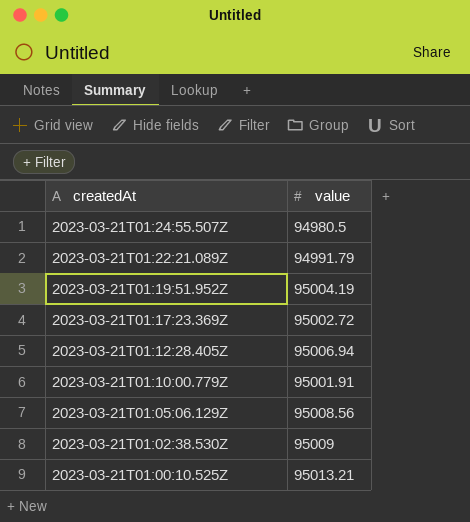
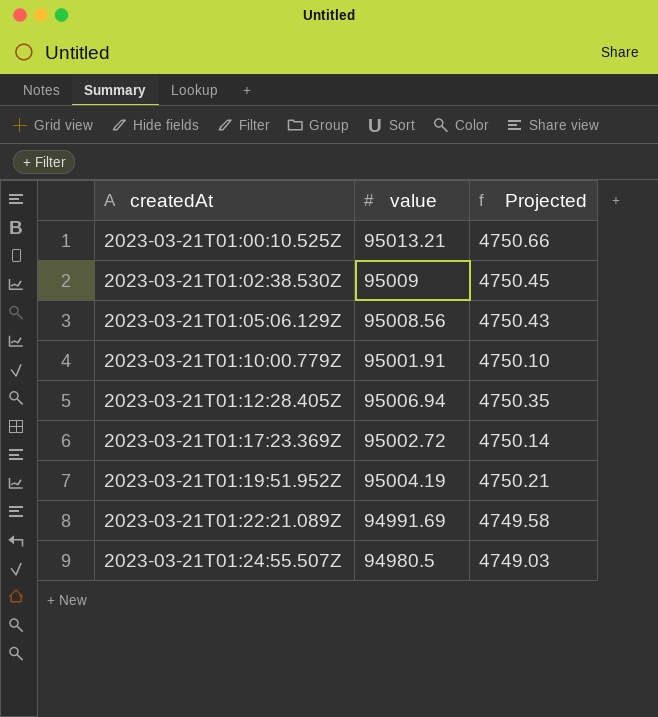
row order: createdAt descending -> createdAt ascending
column Projected | formula: none -> [value] * 0.05
2023-03-21T01:22:21.089Z | value: 94991.79 -> 94991.69

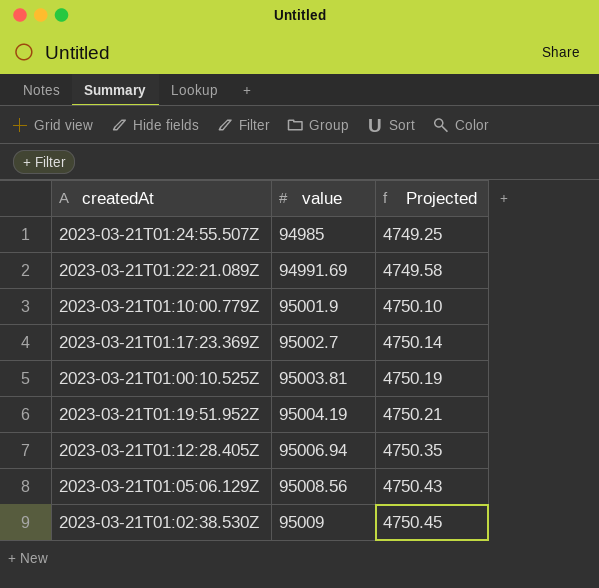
row order: createdAt ascending -> value ascending
2023-03-21T01:24:55.507Z | value: 94980.5 -> 94985
2023-03-21T01:24:55.507Z | Projected: 4749.03 -> 4749.25
2023-03-21T01:10:00.779Z | value: 95001.91 -> 95001.9
2023-03-21T01:17:23.369Z | value: 95002.72 -> 95002.7
2023-03-21T01:00:10.525Z | value: 95013.21 -> 95003.81
2023-03-21T01:00:10.525Z | Projected: 4750.66 -> 4750.19

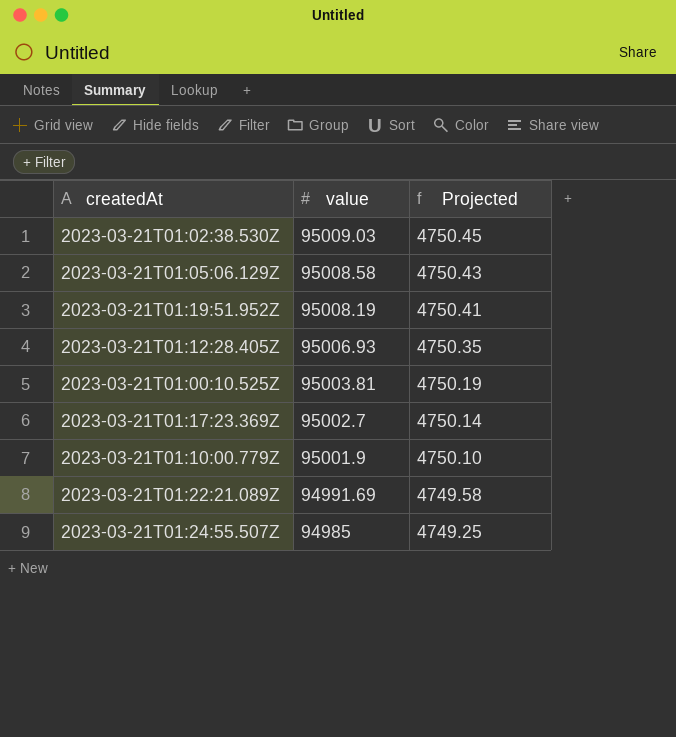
row order: value ascending -> value descending
2023-03-21T01:02:38.530Z | value: 95009 -> 95009.03
2023-03-21T01:05:06.129Z | value: 95008.56 -> 95008.58
2023-03-21T01:19:51.952Z | value: 95004.19 -> 95008.19
2023-03-21T01:19:51.952Z | Projected: 4750.21 -> 4750.41
2023-03-21T01:12:28.405Z | value: 95006.94 -> 95006.93

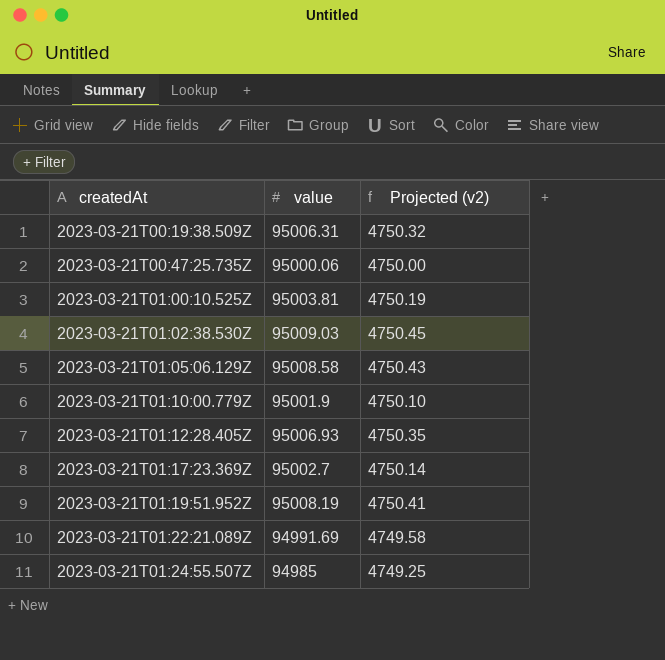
row order: value descending -> createdAt ascending
column name: Projected -> Projected (v2)
row 2023-03-21T00:19:38.509Z: none -> 95006.31 | 4750.32
row 2023-03-21T00:47:25.735Z: none -> 95000.06 | 4750.00

